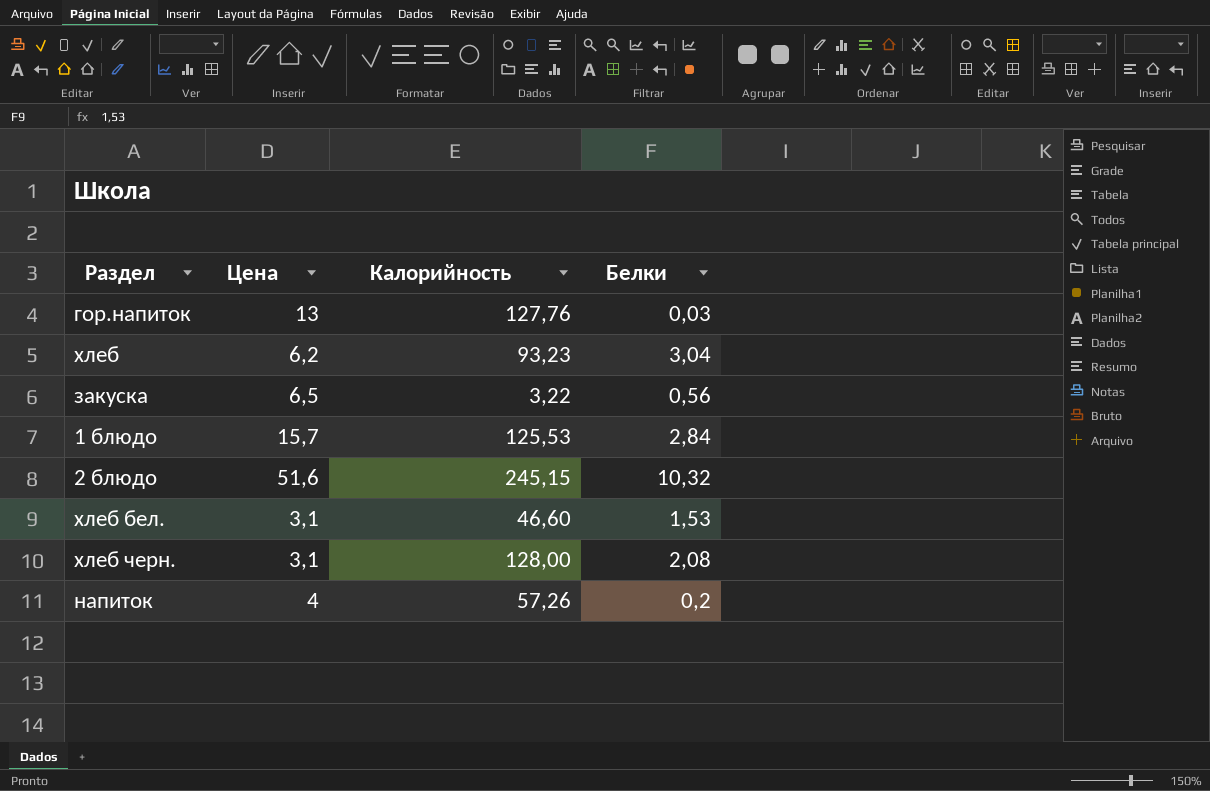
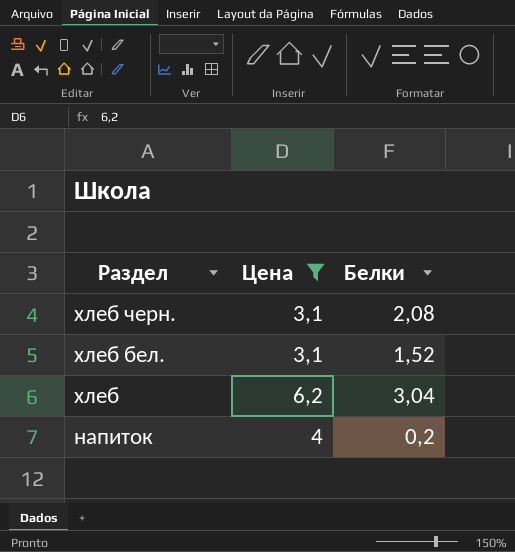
filter: none -> Цена <= 6,2
row order: none -> Раздел descending
column Калорийность | position: 3 -> none
хлеб бел. | Белки: 1,53 -> 1,52

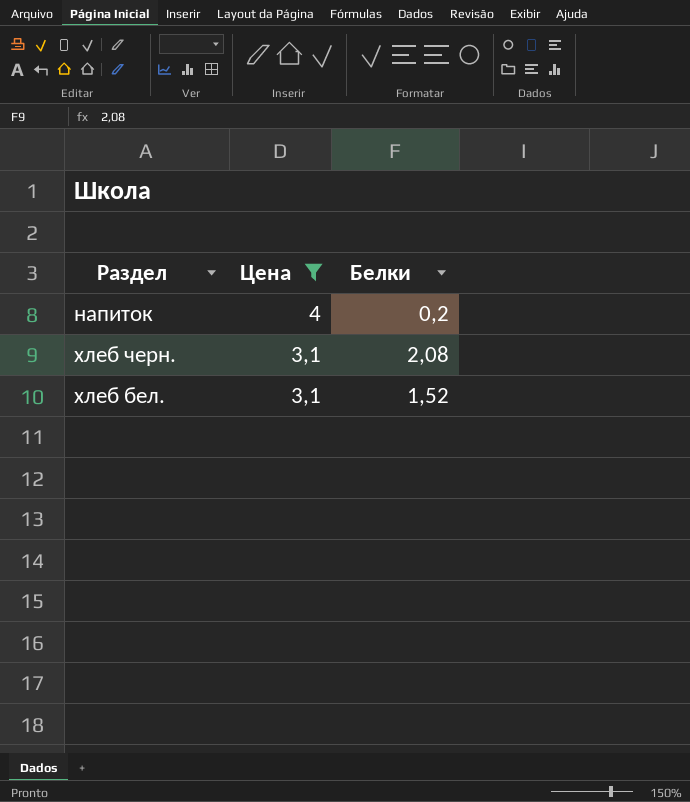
row order: Раздел descending -> Цена descending
row хлеб: 6,2 | 3,04 -> none

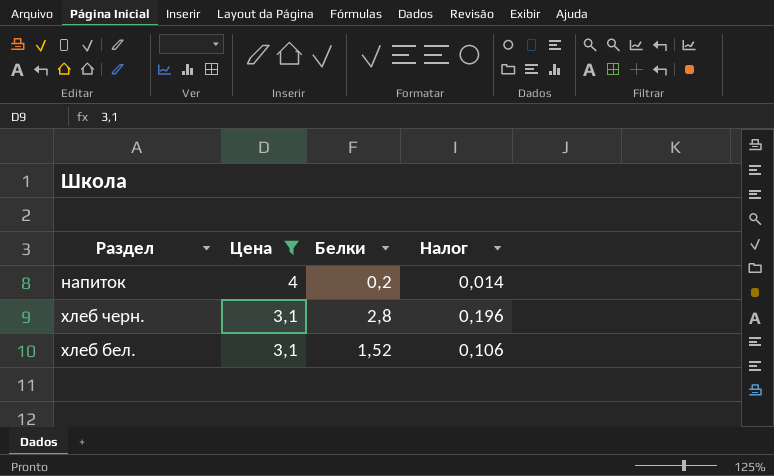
column Налог | formula: none -> [Белки] * 0,07
хлеб черн. | Белки: 2,08 -> 2,8

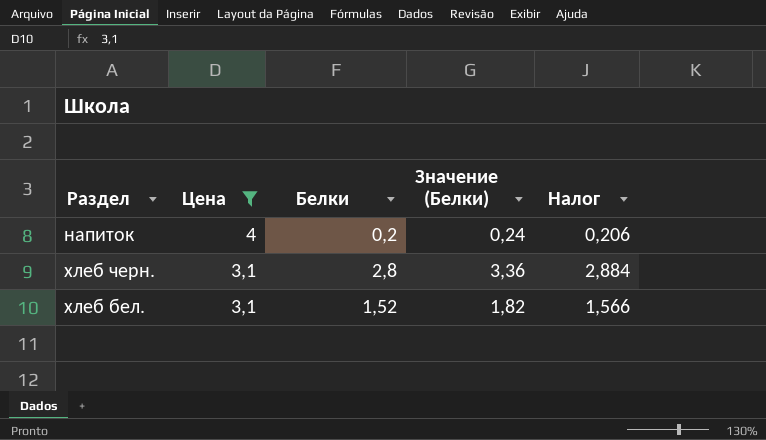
column Значение (Белки) | formula: none -> [Белки] * 1,2
column Налог | formula: [Белки] * 0,07 -> [Белки] * 1,03

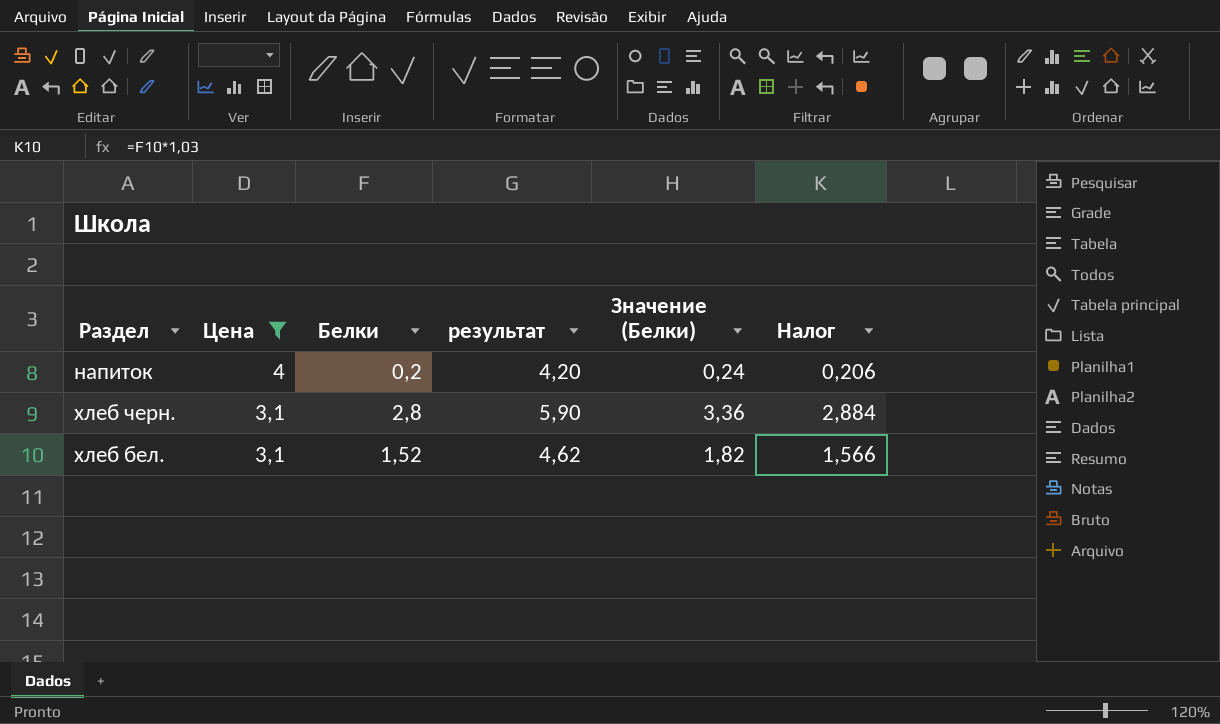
column результат | formula: none -> [Цена] + [Белки]

